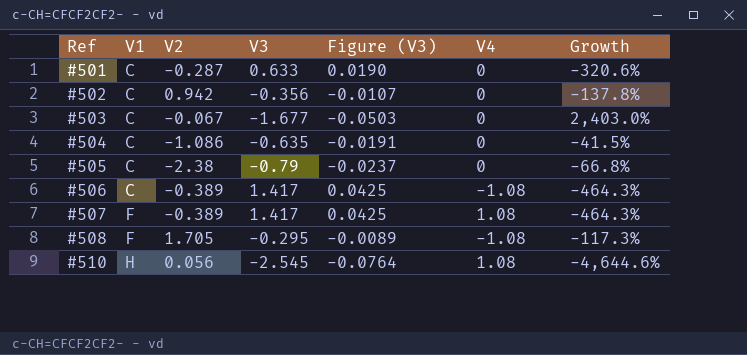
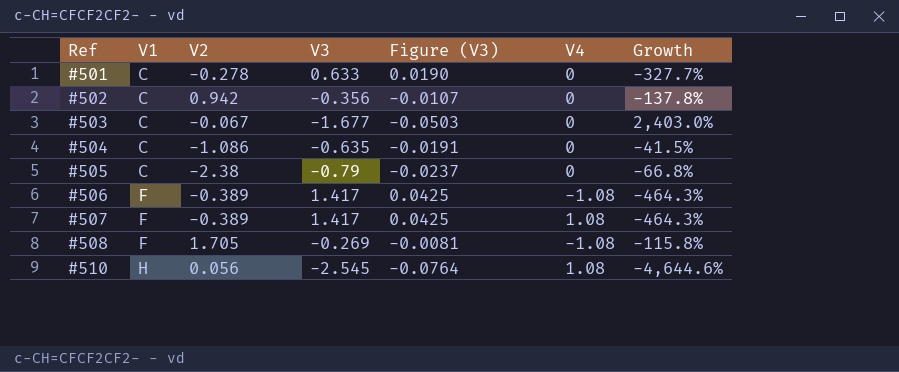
#501 | V2: -0.287 -> -0.278
#501 | Growth: -320.6% -> -327.7%
#506 | V1: C -> F
#508 | V3: -0.295 -> -0.269
#508 | Figure (V3): -0.0089 -> -0.0081
#508 | Growth: -117.3% -> -115.8%

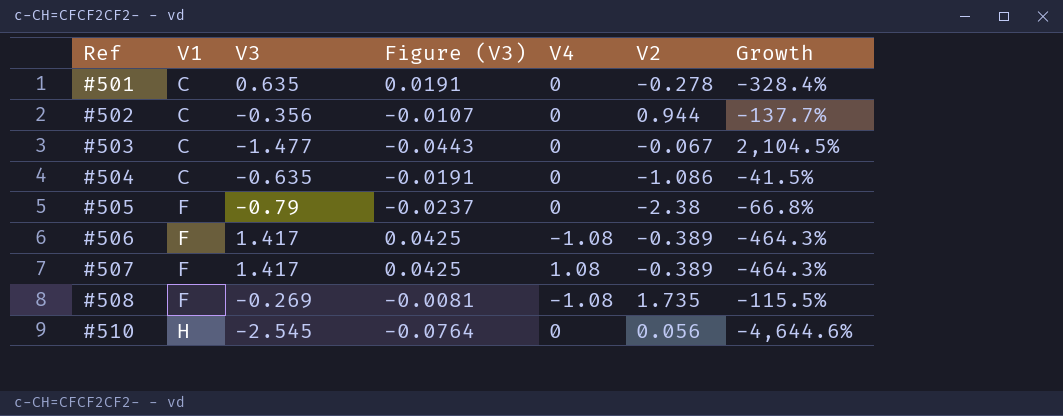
column V2 | position: 3 -> 6
#501 | V3: 0.633 -> 0.635
#501 | Figure (V3): 0.0190 -> 0.0191
#501 | Growth: -327.7% -> -328.4%
#502 | V2: 0.942 -> 0.944
#502 | Growth: -137.8% -> -137.7%
#503 | V3: -1.677 -> -1.477
#503 | Figure (V3): -0.0503 -> -0.0443
#503 | Growth: 2,403.0% -> 2,104.5%
#505 | V1: C -> F
#508 | V2: 1.705 -> 1.735
#508 | Growth: -115.8% -> -115.5%
#510 | V4: 1.08 -> 0

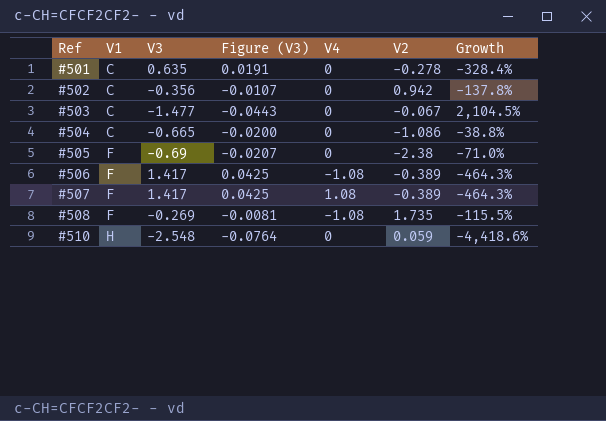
#502 | V2: 0.944 -> 0.942
#502 | Growth: -137.7% -> -137.8%
#504 | V3: -0.635 -> -0.665
#504 | Figure (V3): -0.0191 -> -0.0200
#504 | Growth: -41.5% -> -38.8%
#505 | V3: -0.79 -> -0.69
#505 | Figure (V3): -0.0237 -> -0.0207
#505 | Growth: -66.8% -> -71.0%
#510 | V3: -2.545 -> -2.548
#510 | V2: 0.056 -> 0.059
#510 | Growth: -4,644.6% -> -4,418.6%

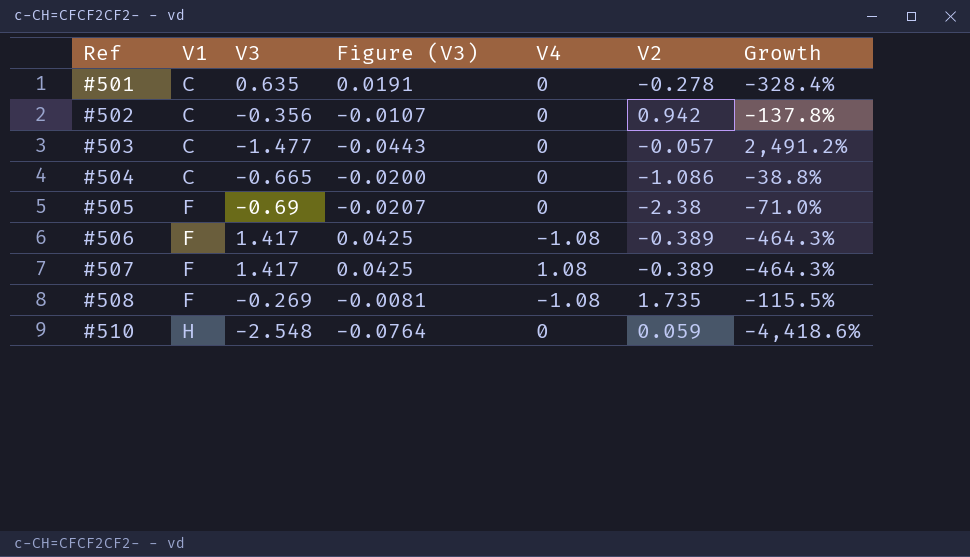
#503 | V2: -0.067 -> -0.057
#503 | Growth: 2,104.5% -> 2,491.2%

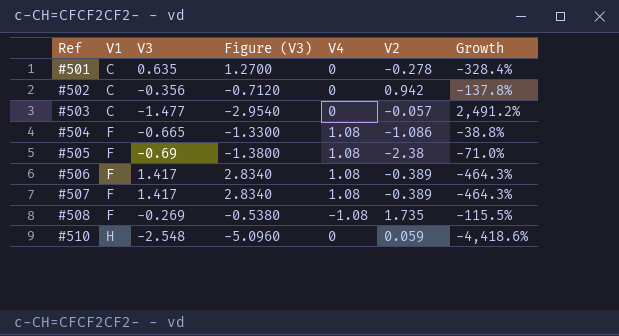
column Figure (V3) | formula: [V3] * 0.03 -> [V3] * 2
#504 | V1: C -> F
#504 | V4: 0 -> 1.08
#505 | V4: 0 -> 1.08
#506 | V4: -1.08 -> 1.08

